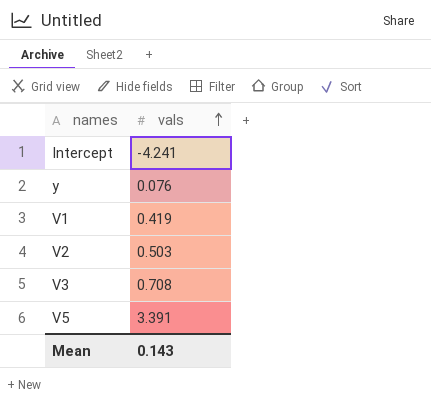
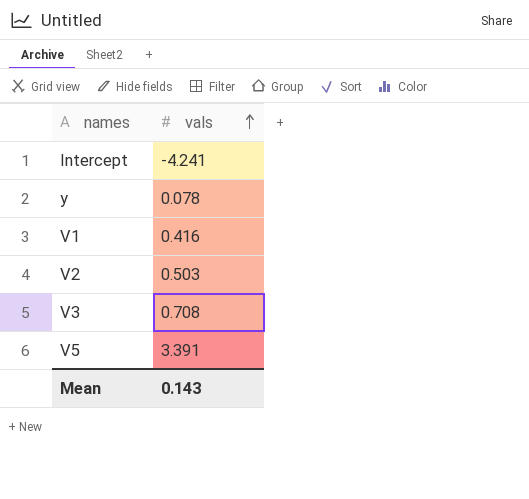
y | vals: 0.076 -> 0.078
V1 | vals: 0.419 -> 0.416

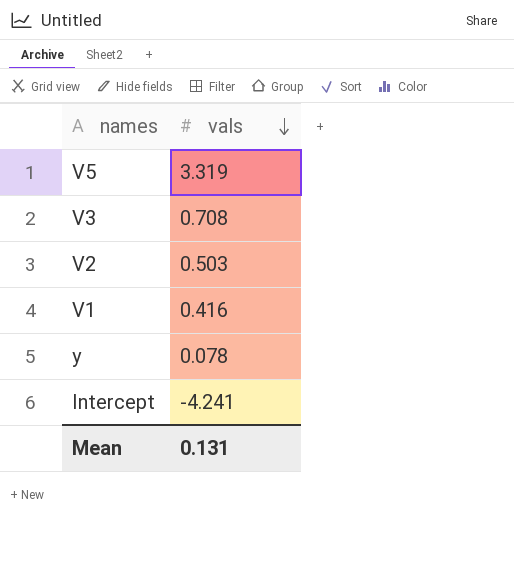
row order: vals ascending -> vals descending
V5 | vals: 3.391 -> 3.319
Mean | vals: 0.143 -> 0.131

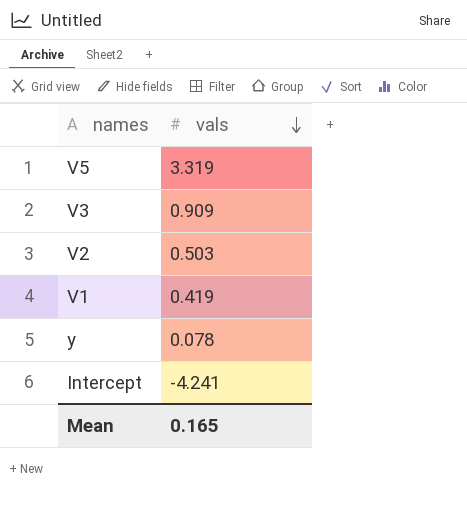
V3 | vals: 0.708 -> 0.909
V1 | vals: 0.416 -> 0.419
Mean | vals: 0.131 -> 0.165

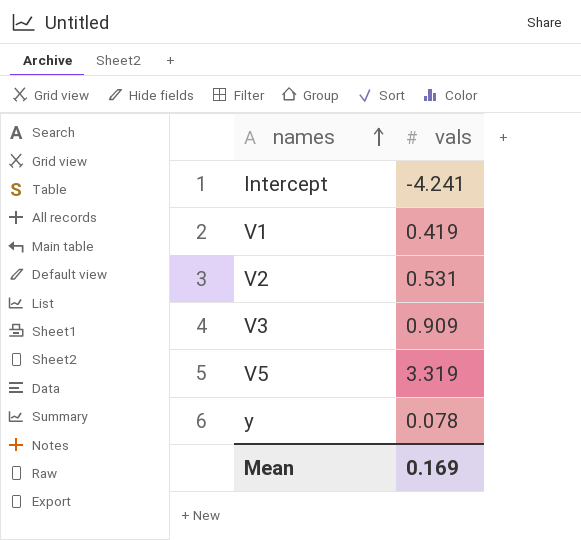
row order: vals descending -> names ascending
V2 | vals: 0.503 -> 0.531
Mean | vals: 0.165 -> 0.169

